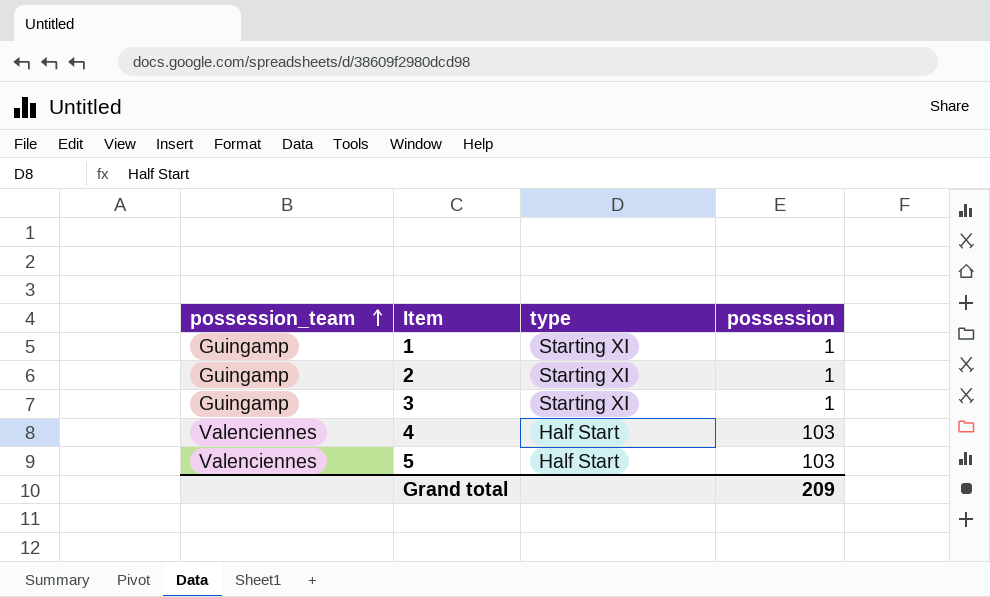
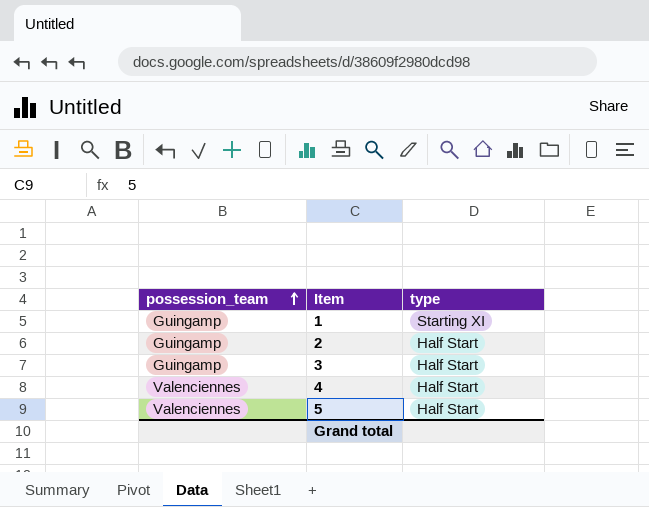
column possession | position: 4 -> none
2 | type: Starting XI -> Half Start
3 | type: Starting XI -> Half Start

